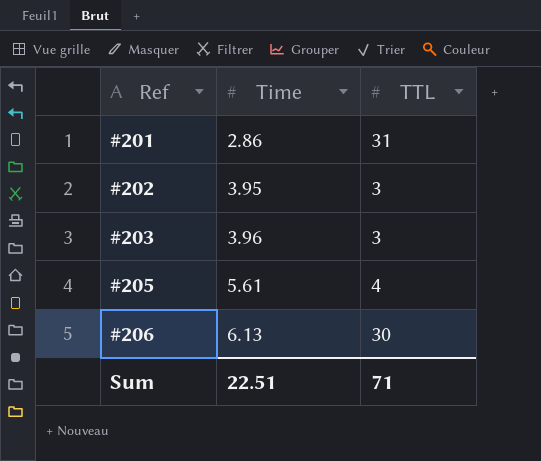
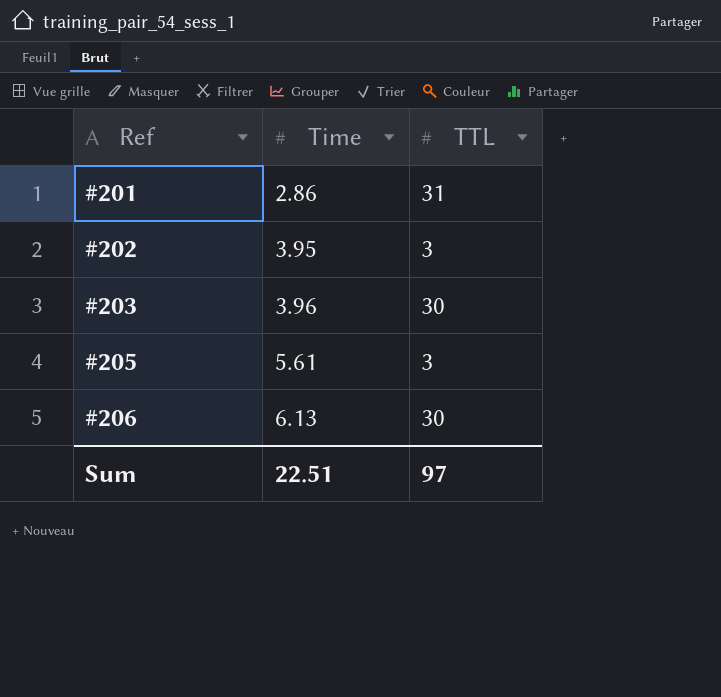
#203 | TTL: 3 -> 30
#205 | TTL: 4 -> 3
Sum | TTL: 71 -> 97

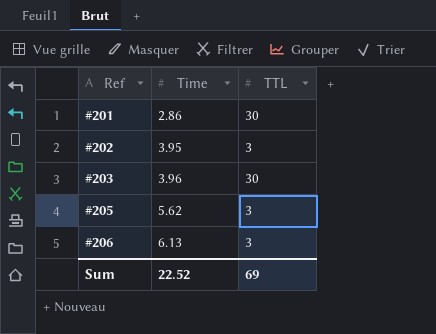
#201 | TTL: 31 -> 30
#205 | Time: 5.61 -> 5.62
#206 | TTL: 30 -> 3
Sum | Time: 22.51 -> 22.52
Sum | TTL: 97 -> 69

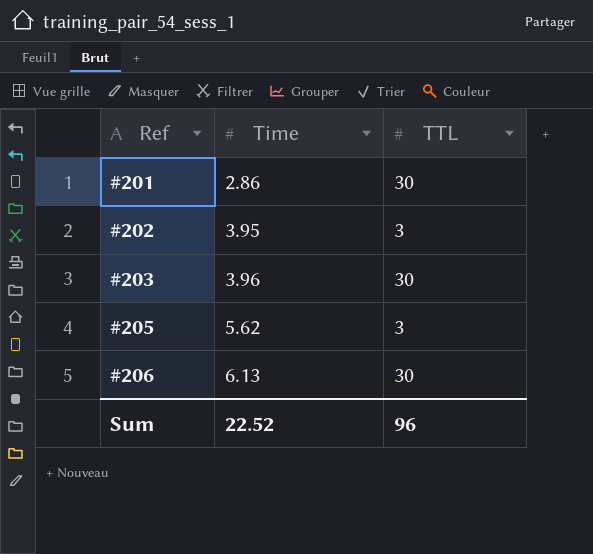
#206 | TTL: 3 -> 30
Sum | TTL: 69 -> 96

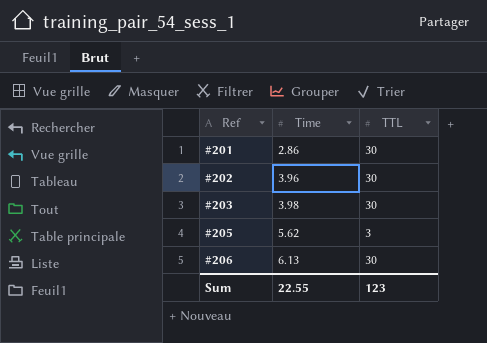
#202 | Time: 3.95 -> 3.96
#202 | TTL: 3 -> 30
#203 | Time: 3.96 -> 3.98
Sum | Time: 22.52 -> 22.55
Sum | TTL: 96 -> 123

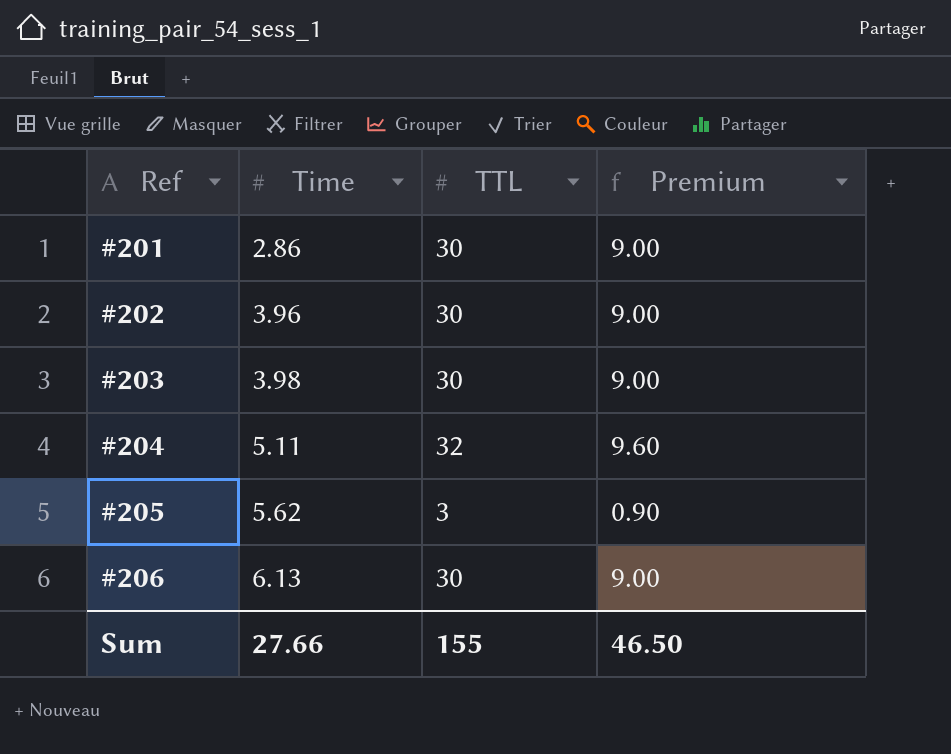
column Premium | formula: none -> [TTL] * 0.3
row #204: none -> 5.11 | 32 | 9.60
Sum | Time: 22.55 -> 27.66
Sum | TTL: 123 -> 155

